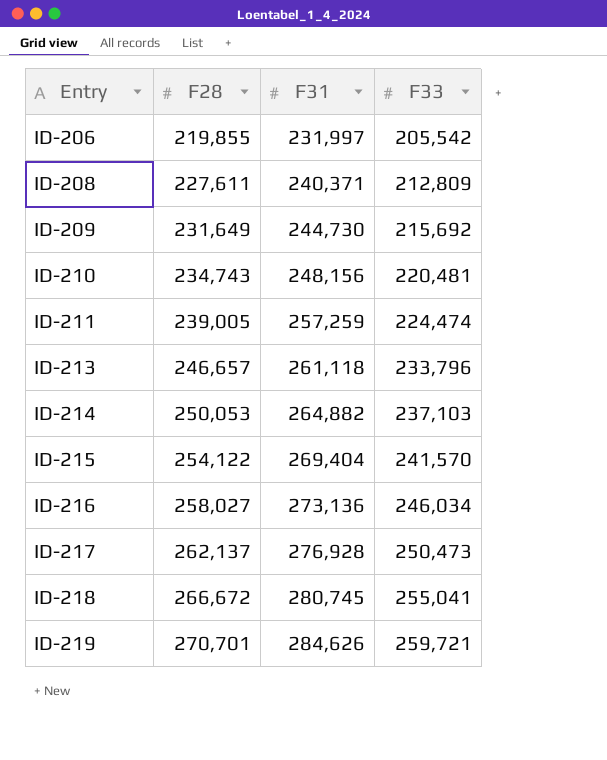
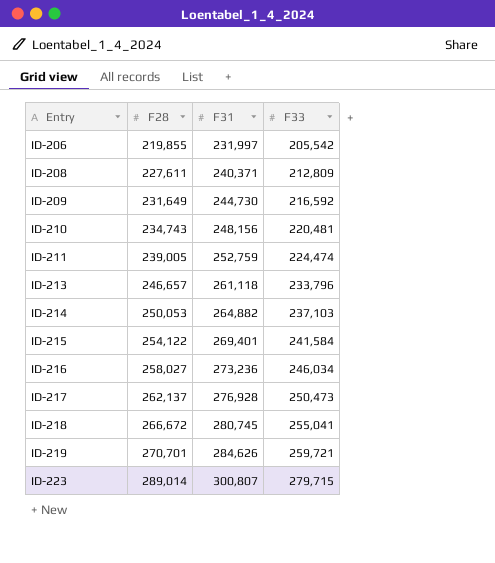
ID-209 | F33: 215,692 -> 216,592
ID-211 | F31: 257,259 -> 252,759
ID-215 | F31: 269,404 -> 269,401
ID-215 | F33: 241,570 -> 241,584
ID-216 | F31: 273,136 -> 273,236
row ID-223: none -> 289,014 | 300,807 | 279,715

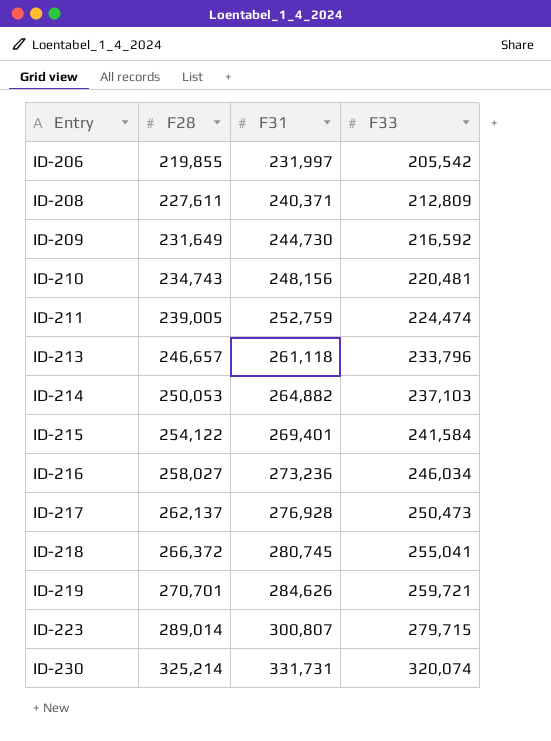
ID-218 | F28: 266,672 -> 266,372
row ID-230: none -> 325,214 | 331,731 | 320,074

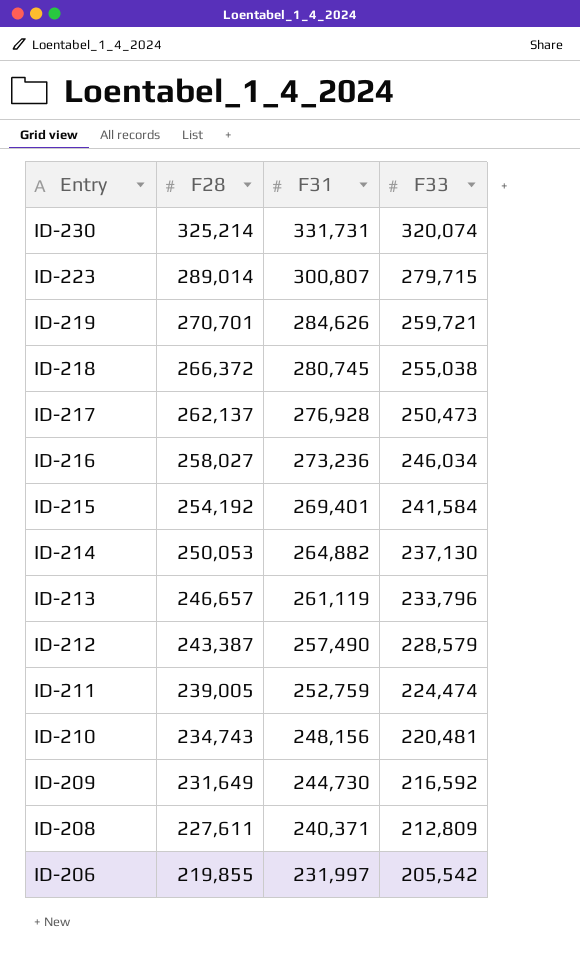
row order: Entry ascending -> Entry descending
ID-218 | F33: 255,041 -> 255,038
ID-215 | F28: 254,122 -> 254,192
ID-214 | F33: 237,103 -> 237,130
ID-213 | F31: 261,118 -> 261,119
row ID-212: none -> 243,387 | 257,490 | 228,579

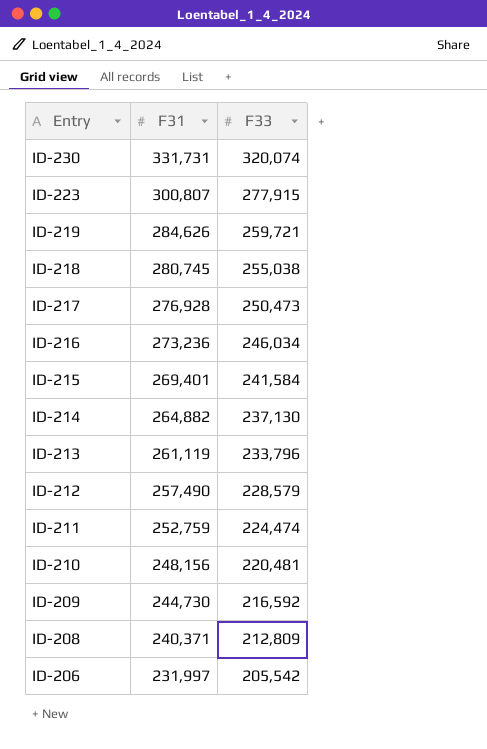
column F28 | position: 2 -> none
ID-223 | F33: 279,715 -> 277,915

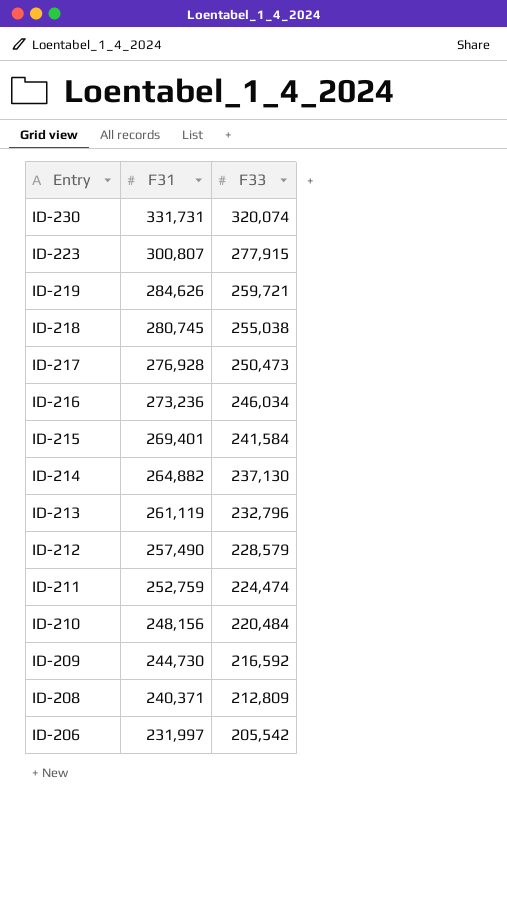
ID-213 | F33: 233,796 -> 232,796
ID-210 | F33: 220,481 -> 220,484

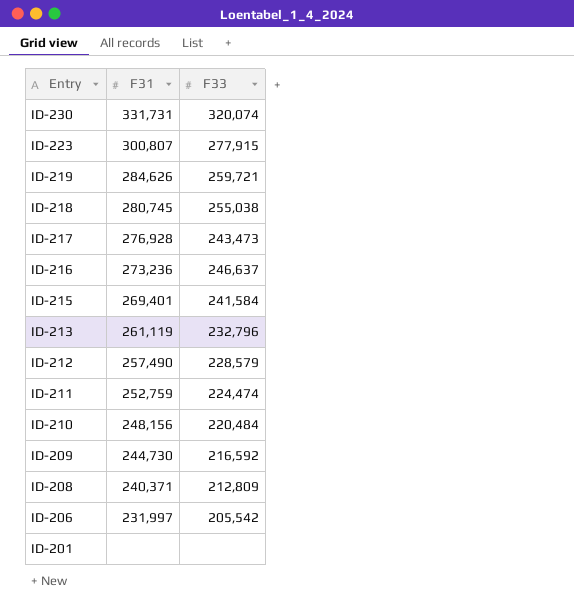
row ID-214: 264,882 | 237,130 -> none
ID-217 | F33: 250,473 -> 243,473
ID-216 | F33: 246,034 -> 246,637
row ID-201: none -> none | none

